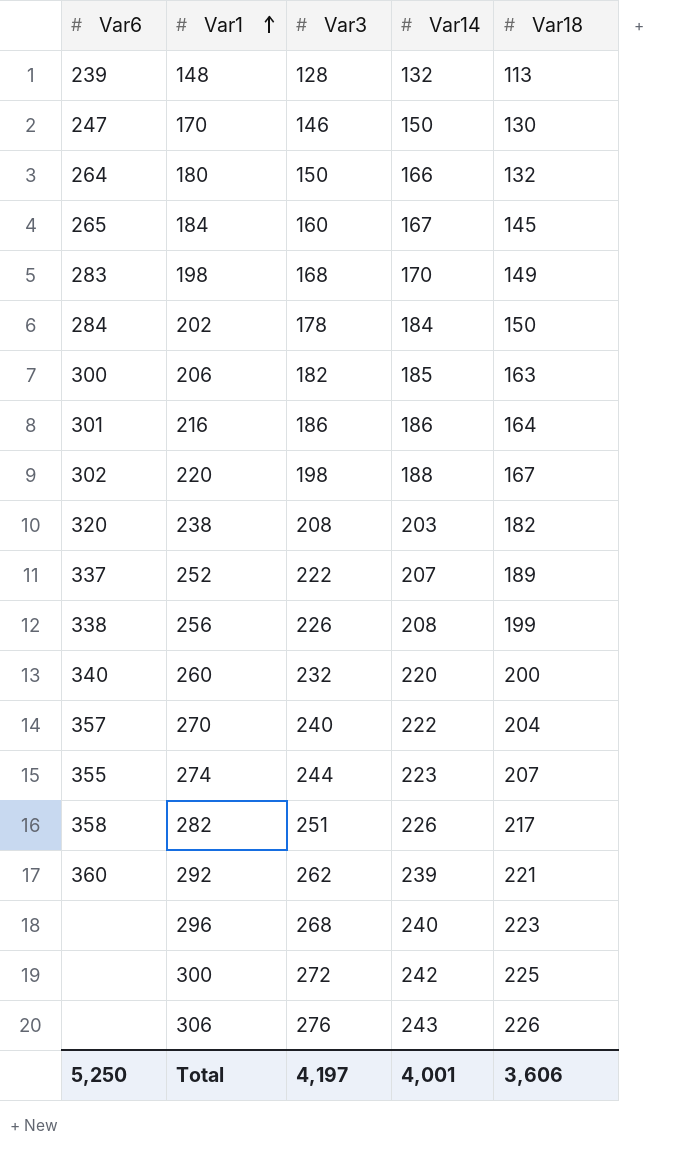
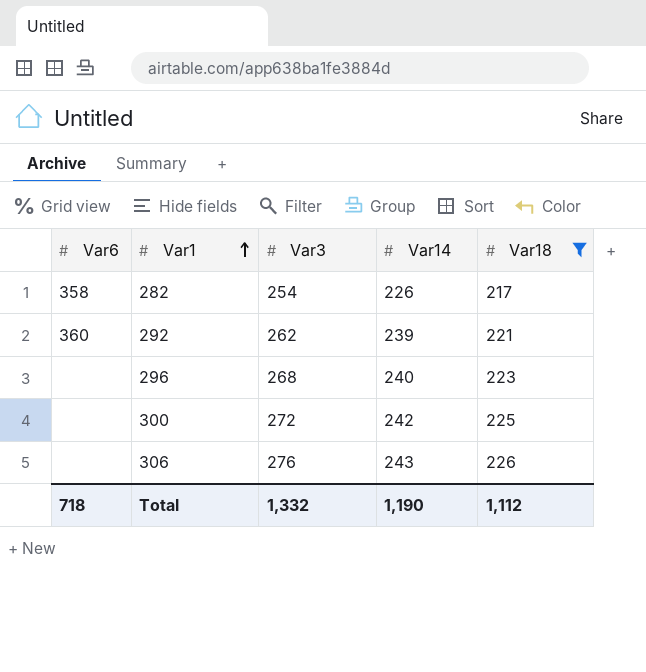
filter: none -> Var18 >= 217
282 | Var3: 251 -> 254
Total | Var6: 5,250 -> 718
Total | Var3: 4,197 -> 1,332
Total | Var14: 4,001 -> 1,190
Total | Var18: 3,606 -> 1,112

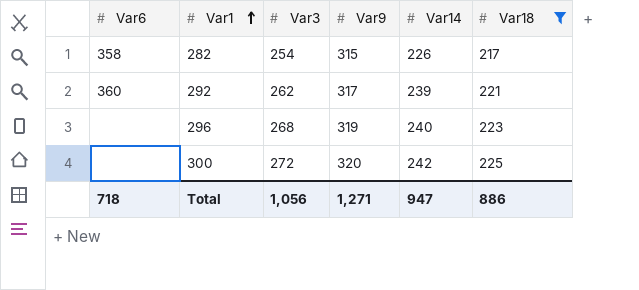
column Var9 | position: none -> 4
row 306: none | 276 | 243 | 226 -> none
Total | Var3: 1,332 -> 1,056
Total | Var14: 1,190 -> 947
Total | Var18: 1,112 -> 886

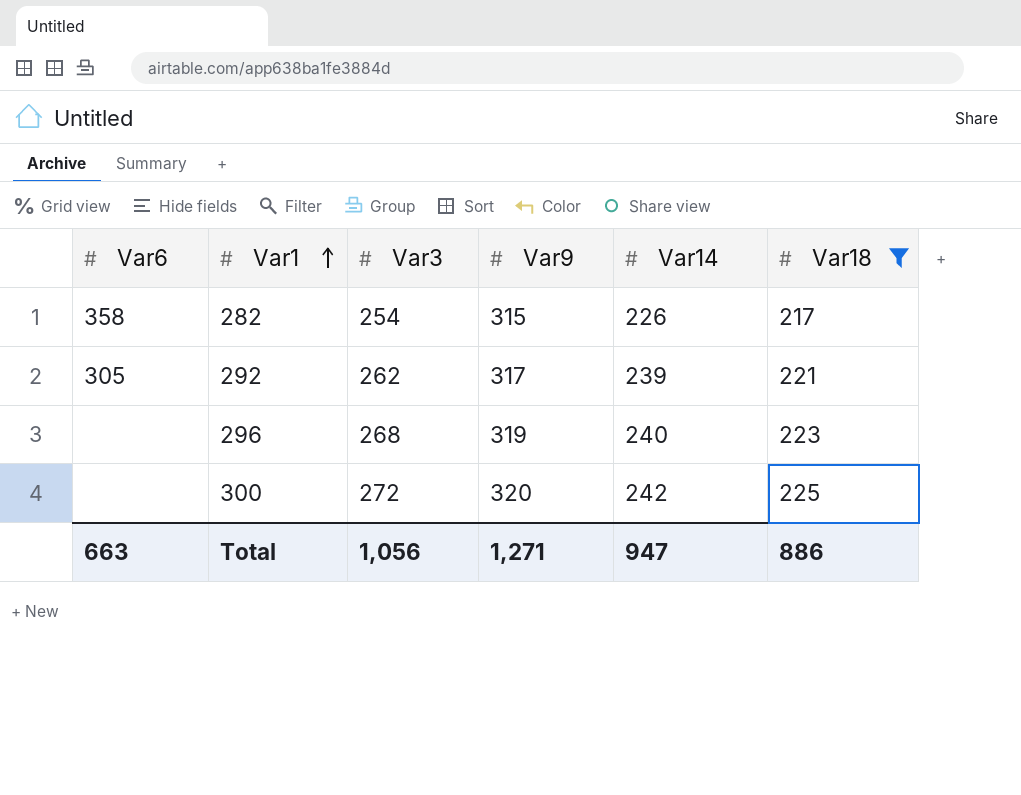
292 | Var6: 360 -> 305
Total | Var6: 718 -> 663

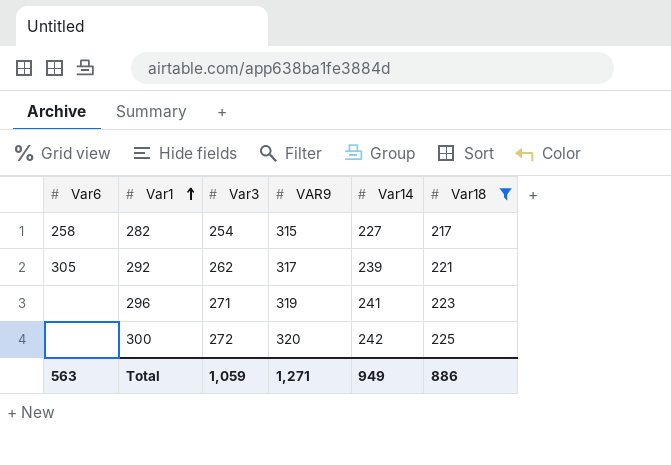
column name: Var9 -> VAR9
282 | Var6: 358 -> 258
282 | Var14: 226 -> 227
296 | Var3: 268 -> 271
296 | Var14: 240 -> 241
Total | Var6: 663 -> 563
Total | Var3: 1,056 -> 1,059
Total | Var14: 947 -> 949

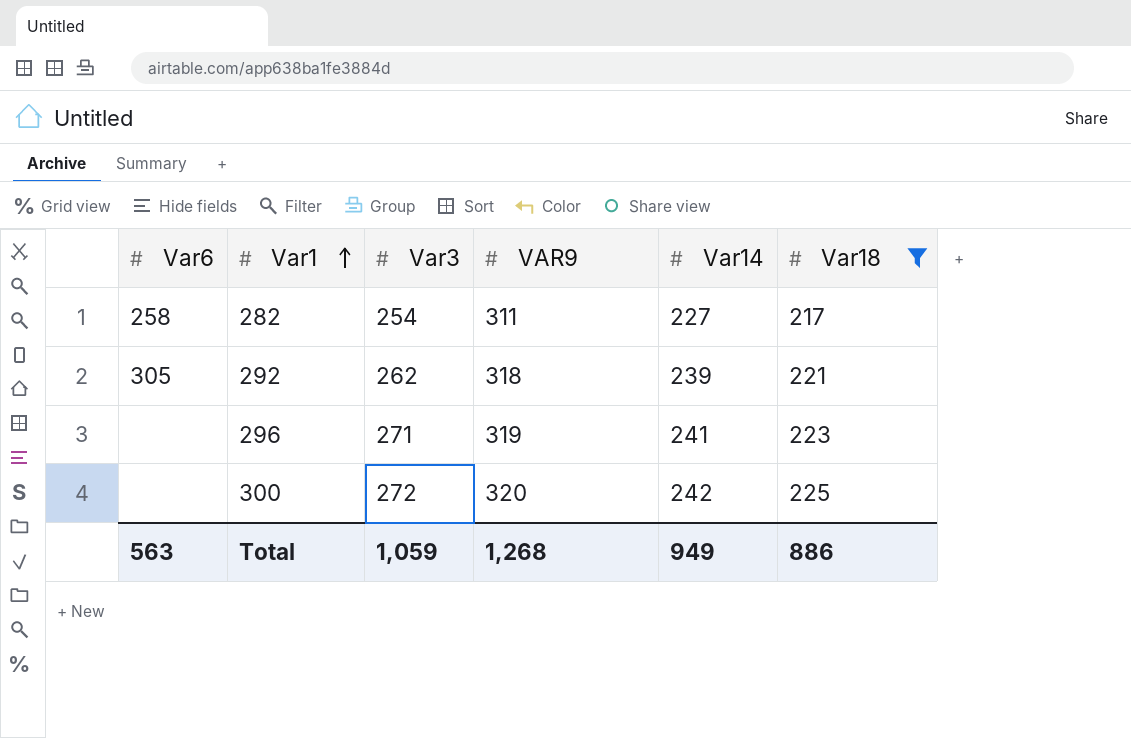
282 | VAR9: 315 -> 311
292 | VAR9: 317 -> 318
Total | VAR9: 1,271 -> 1,268

